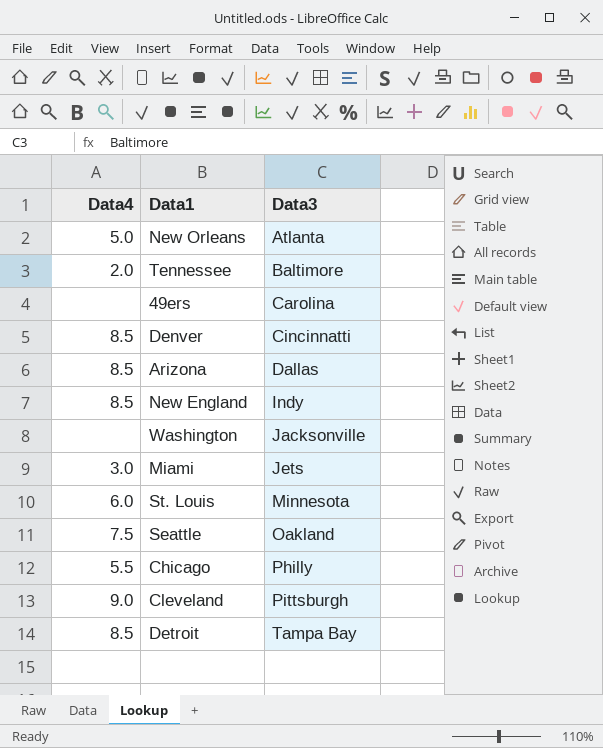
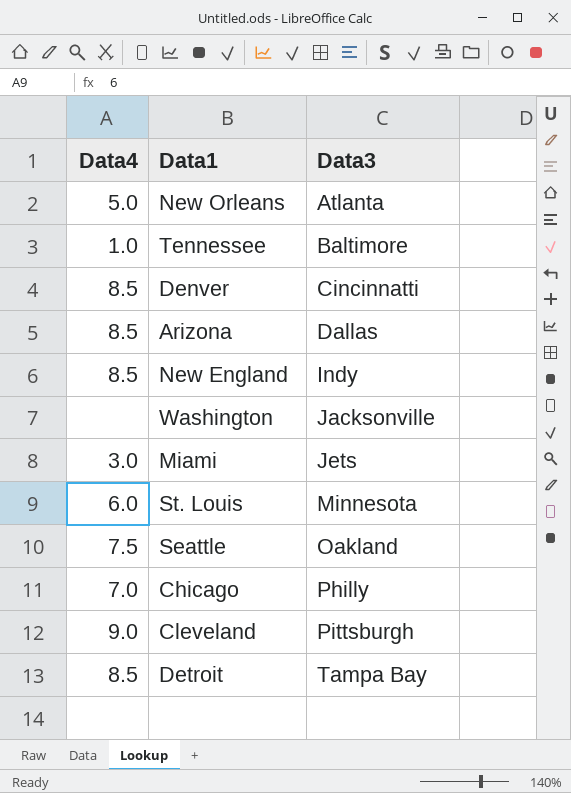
row 49ers: none | Carolina -> none
Tennessee | Data4: 2.0 -> 1.0
Chicago | Data4: 5.5 -> 7.0

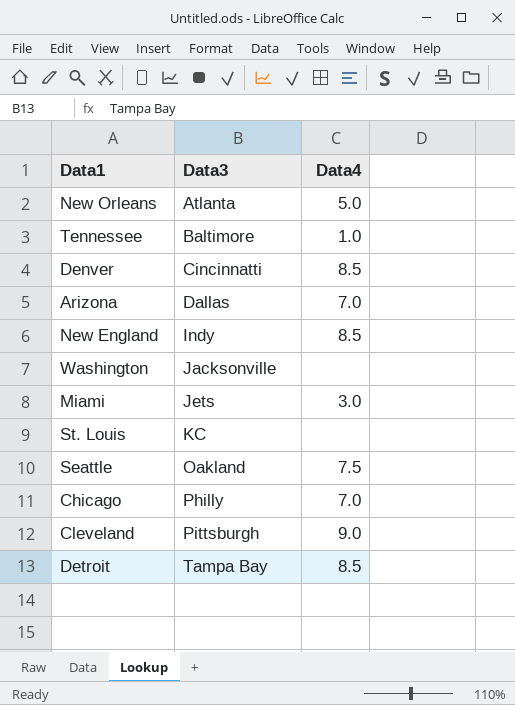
column Data4 | position: 1 -> 3
Arizona | Data4: 8.5 -> 7.0
St. Louis | Data3: Minnesota -> KC
St. Louis | Data4: 6.0 -> none

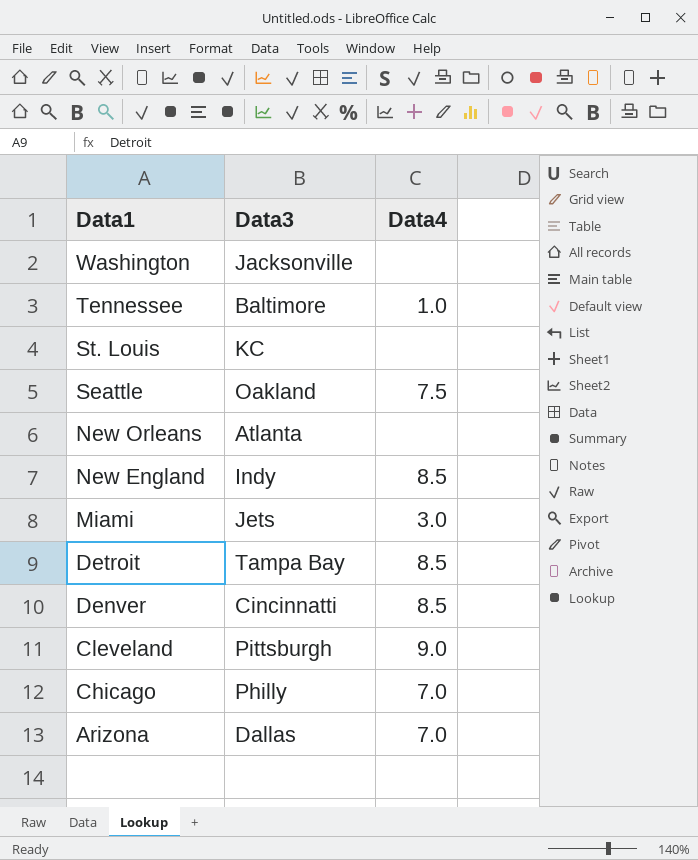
row order: Data3 ascending -> Data1 descending
New Orleans | Data4: 5.0 -> none

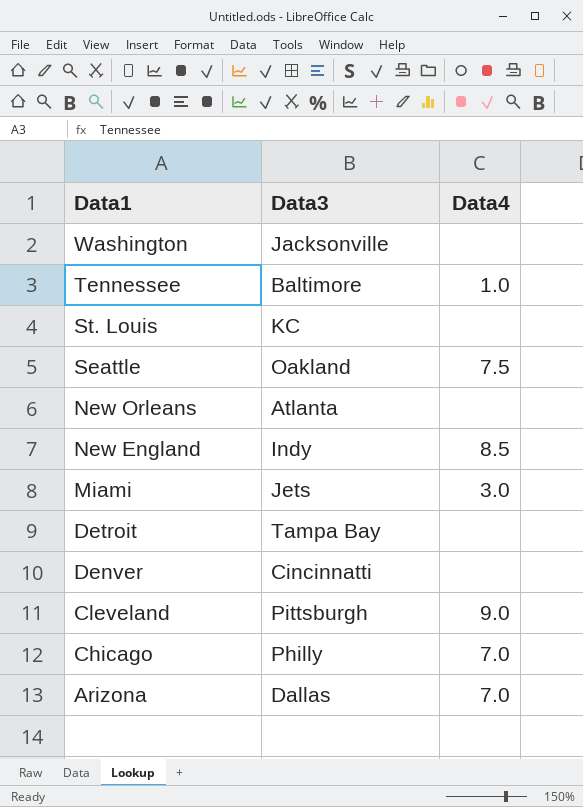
Detroit | Data4: 8.5 -> none
Denver | Data4: 8.5 -> none

